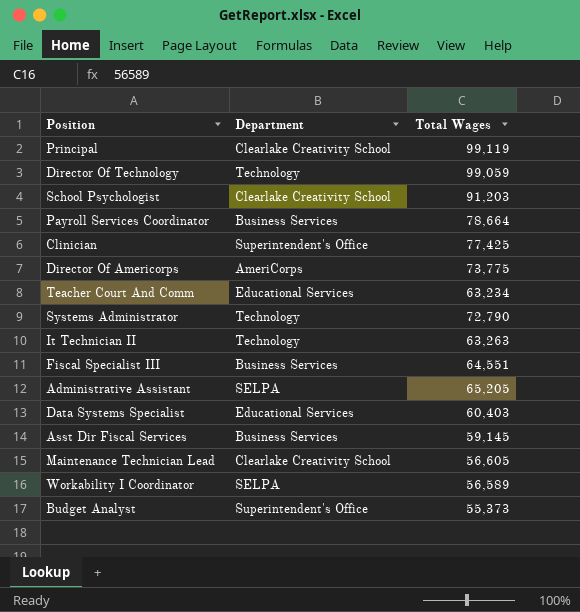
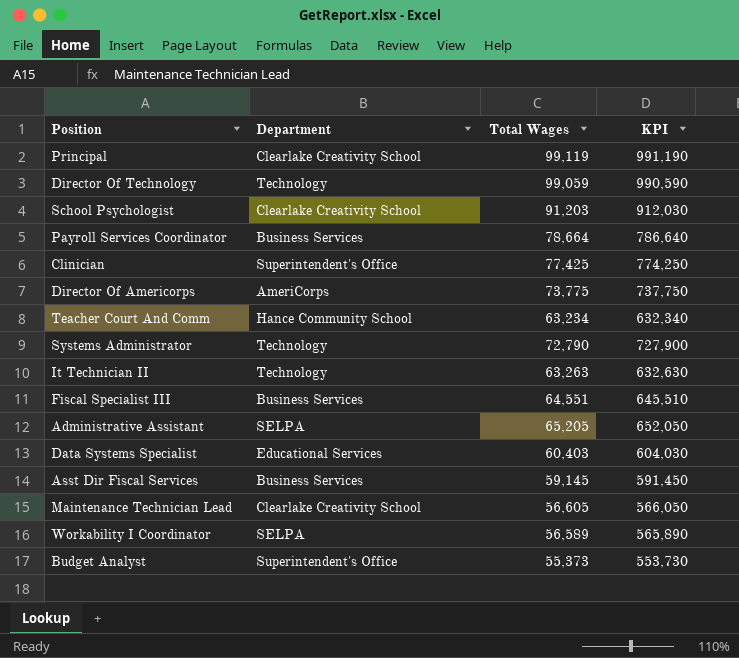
column KPI | formula: none -> [Total Wages] * 10
Teacher Court And Comm | Department: Educational Services -> Hance Community School

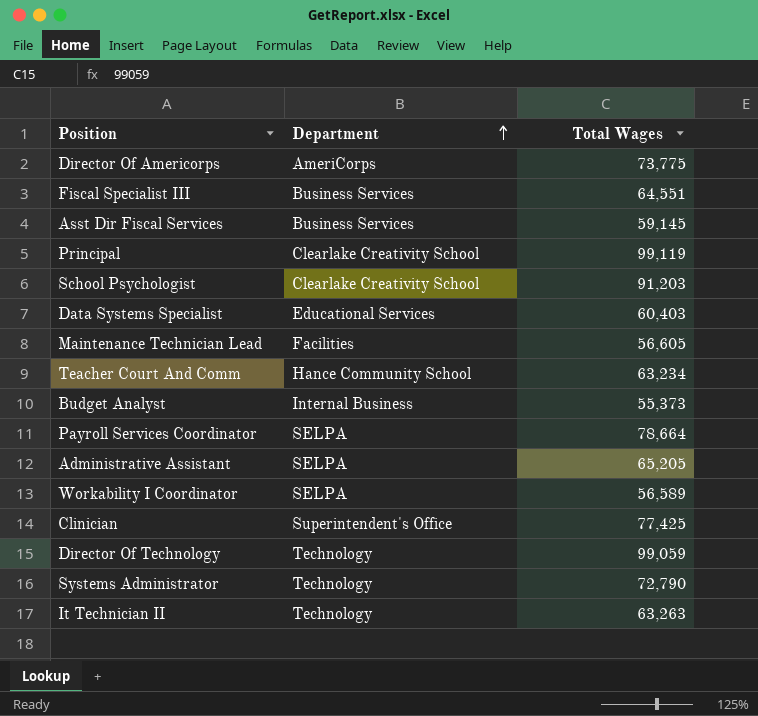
row order: none -> Department ascending
column KPI | formula: [Total Wages] * 10 -> none
Maintenance Technician Lead | Department: Clearlake Creativity School -> Facilities
Budget Analyst | Department: Superintendent's Office -> Internal Business
Payroll Services Coordinator | Department: Business Services -> SELPA

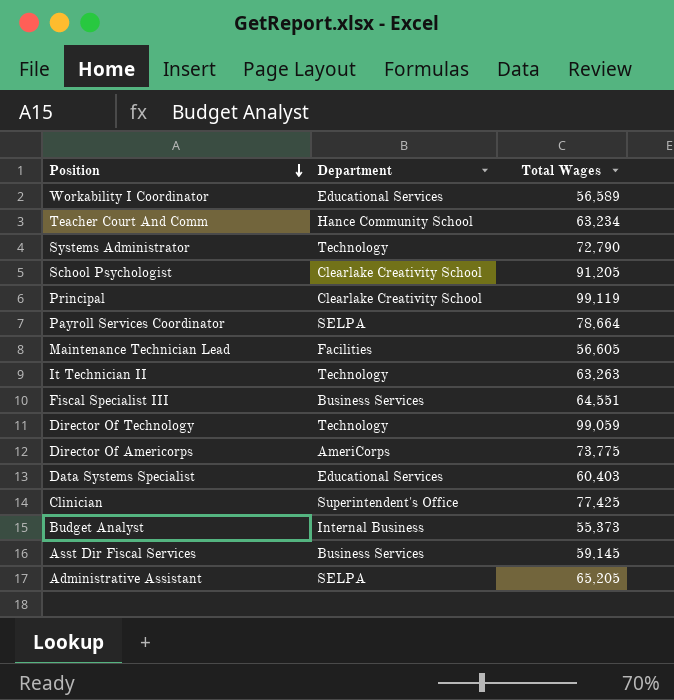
row order: Department ascending -> Position descending
Workability I Coordinator | Department: SELPA -> Educational Services
School Psychologist | Total Wages: 91,203 -> 91,205

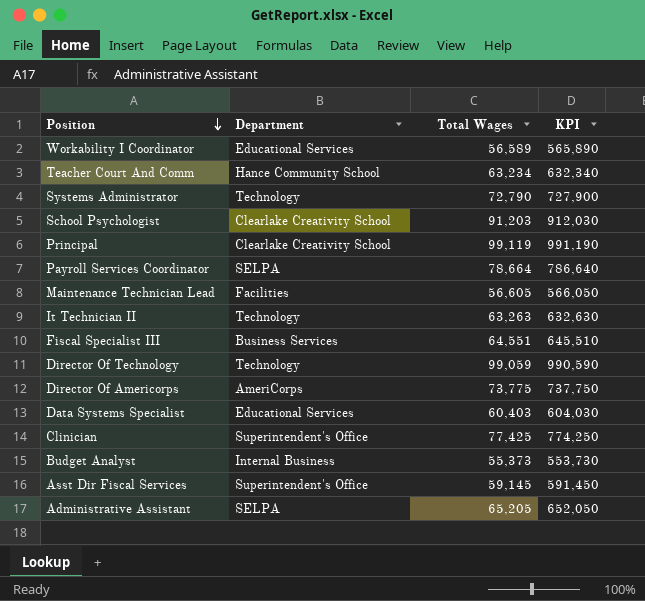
column KPI | formula: none -> [Total Wages] * 10
School Psychologist | Total Wages: 91,205 -> 91,203
Asst Dir Fiscal Services | Department: Business Services -> Superintendent's Office

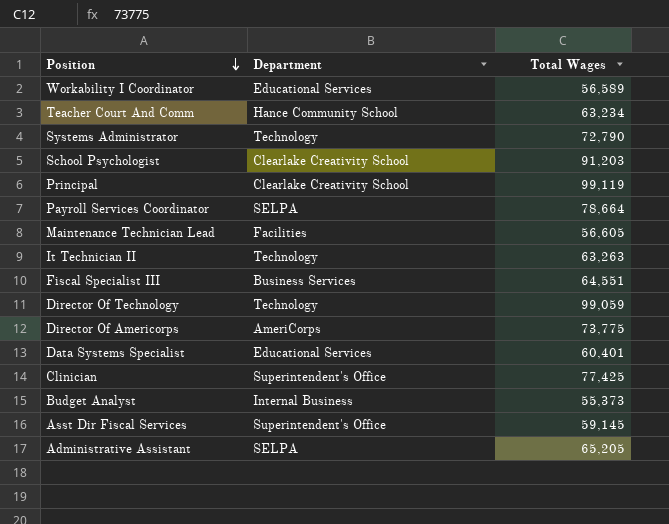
column KPI | formula: [Total Wages] * 10 -> none
Data Systems Specialist | Total Wages: 60,403 -> 60,401

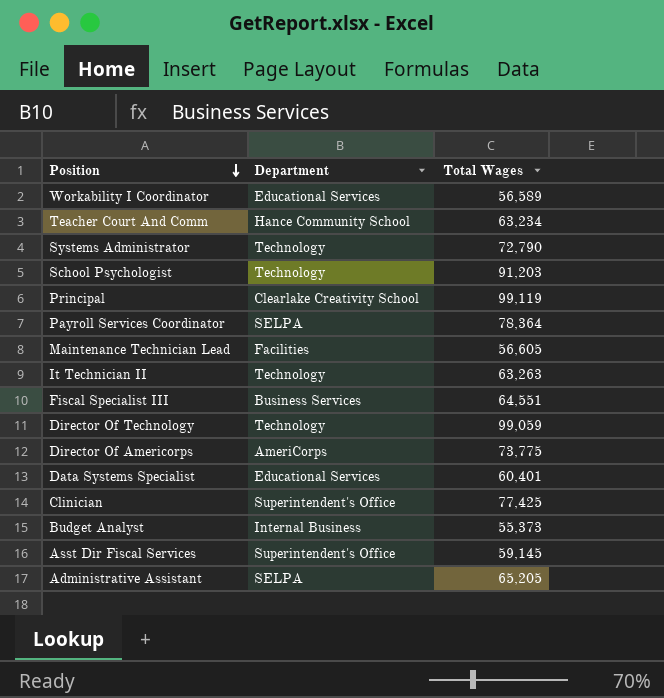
School Psychologist | Department: Clearlake Creativity School -> Technology
Payroll Services Coordinator | Total Wages: 78,664 -> 78,364

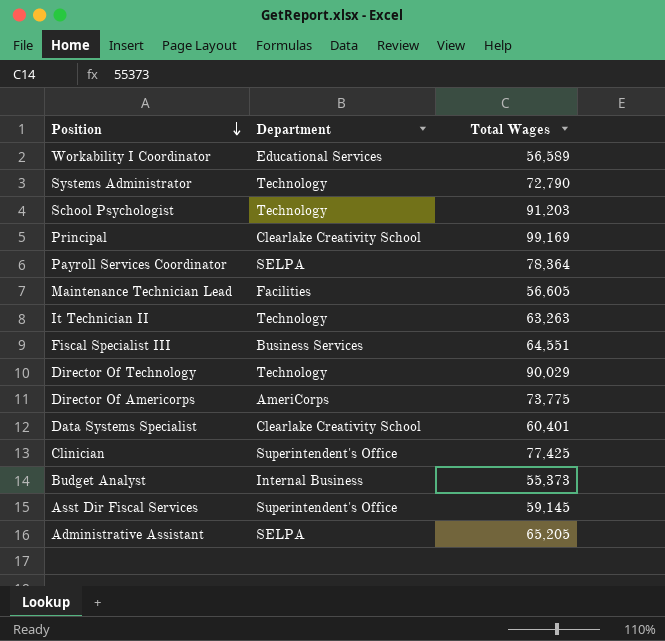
row Teacher Court And Comm: Hance Community School | 63,234 -> none
Principal | Total Wages: 99,119 -> 99,169
Director Of Technology | Total Wages: 99,059 -> 90,029
Data Systems Specialist | Department: Educational Services -> Clearlake Creativity School

